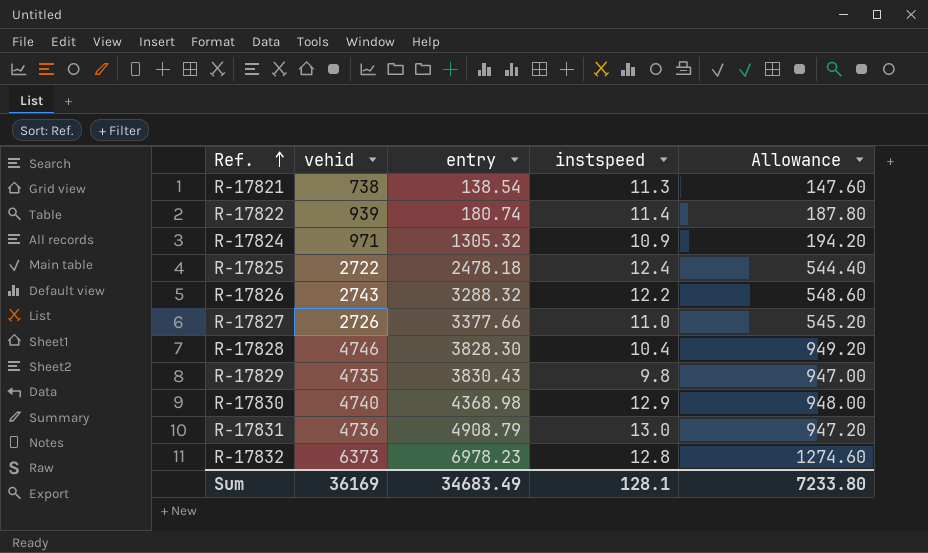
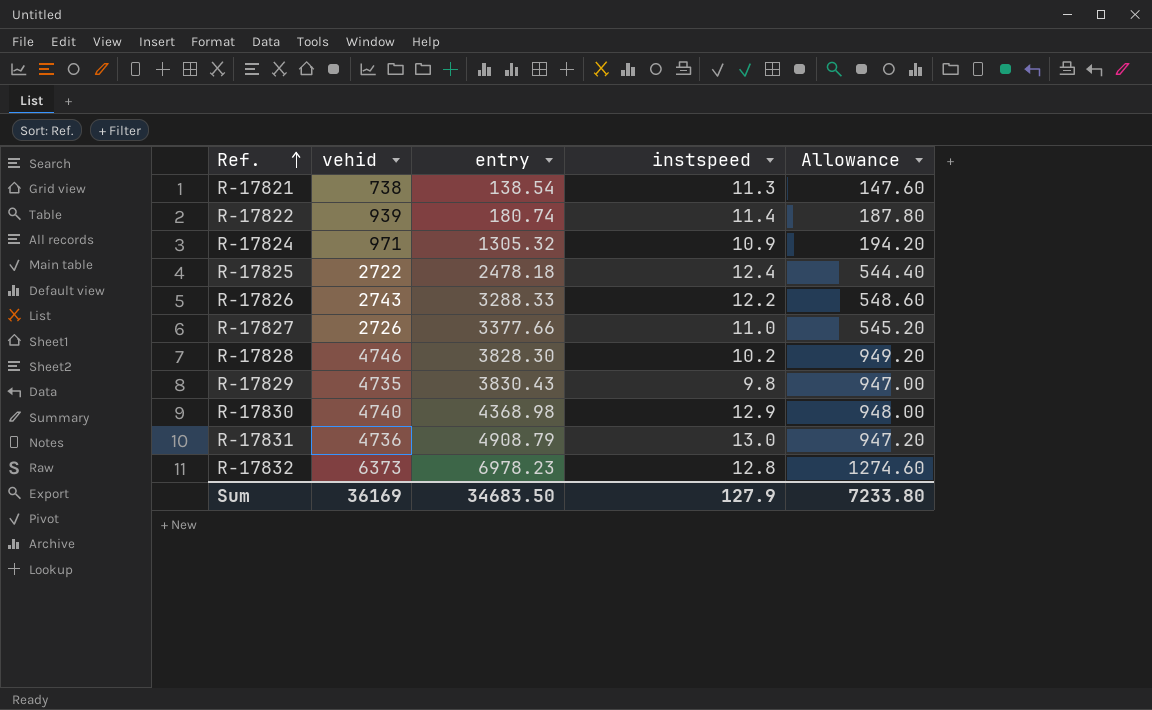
R-17826 | entry: 3288.32 -> 3288.33
R-17828 | instspeed: 10.4 -> 10.2
Sum | entry: 34683.49 -> 34683.50
Sum | instspeed: 128.1 -> 127.9

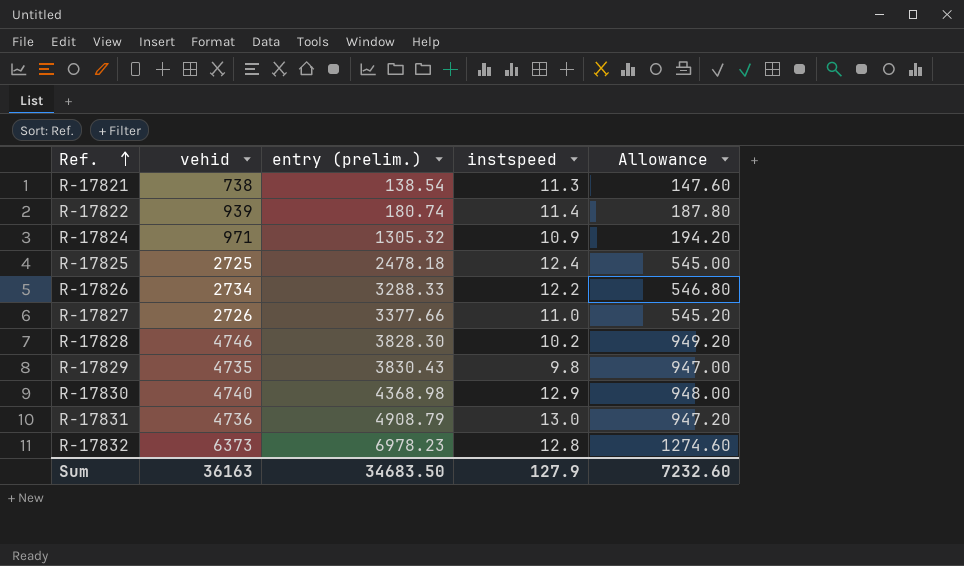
column name: entry -> entry (prelim.)
R-17825 | vehid: 2722 -> 2725
R-17825 | Allowance: 544.40 -> 545.00
R-17826 | vehid: 2743 -> 2734
R-17826 | Allowance: 548.60 -> 546.80
Sum | vehid: 36169 -> 36163
Sum | Allowance: 7233.80 -> 7232.60

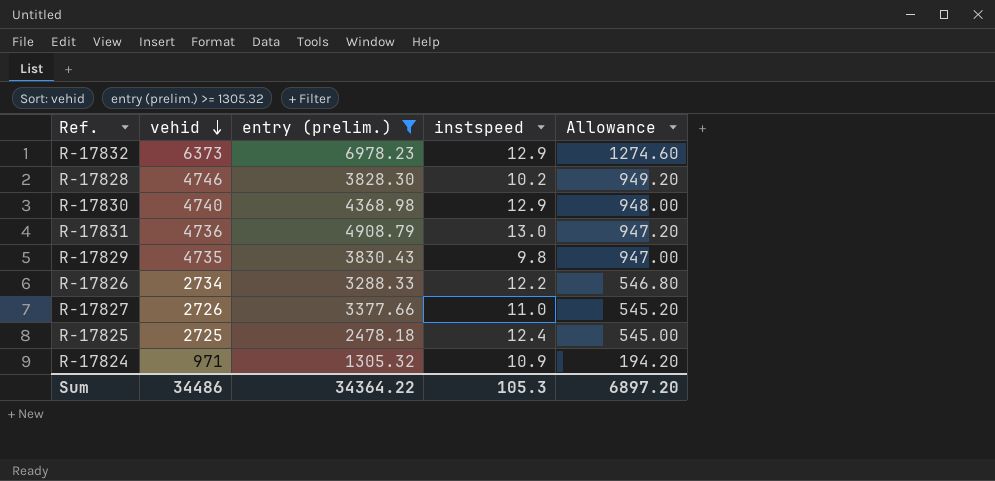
filter: none -> entry (prelim.) >= 1305.32
row order: Ref. ascending -> vehid descending
R-17832 | instspeed: 12.8 -> 12.9
Sum | vehid: 36163 -> 34486
Sum | entry (prelim.): 34683.50 -> 34364.22
Sum | instspeed: 127.9 -> 105.3
Sum | Allowance: 7232.60 -> 6897.20

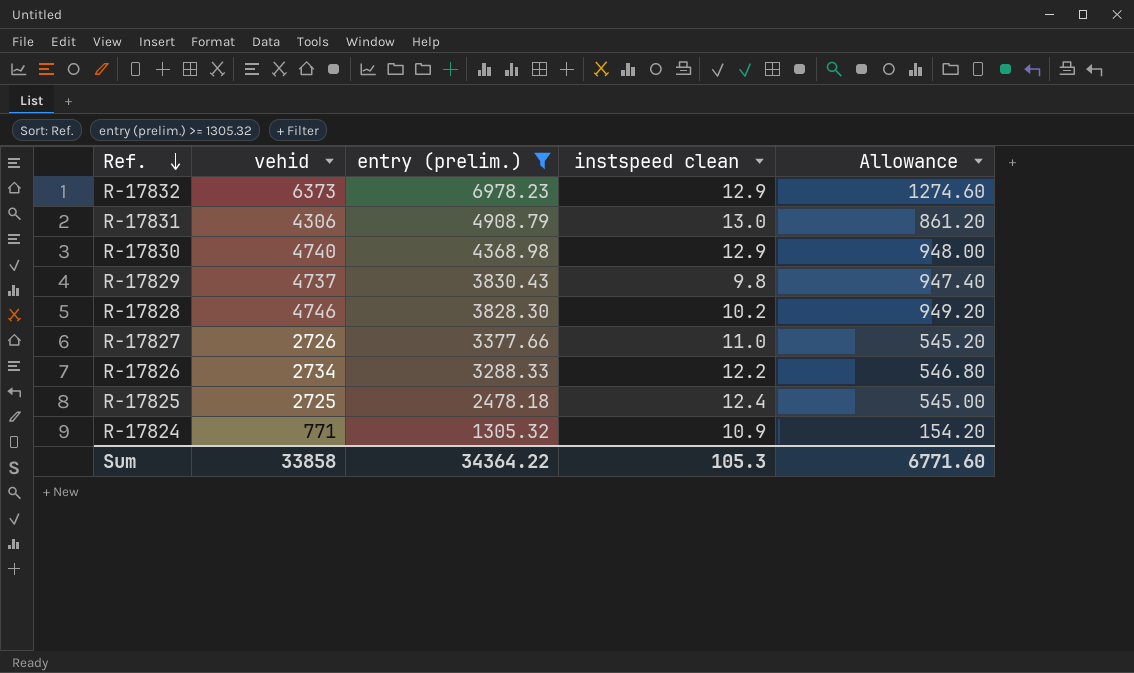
row order: vehid descending -> Ref. descending
column name: instspeed -> instspeed clean
R-17831 | vehid: 4736 -> 4306
R-17831 | Allowance: 947.20 -> 861.20
R-17829 | vehid: 4735 -> 4737
R-17829 | Allowance: 947.00 -> 947.40
R-17824 | vehid: 971 -> 771
R-17824 | Allowance: 194.20 -> 154.20
Sum | vehid: 34486 -> 33858
Sum | Allowance: 6897.20 -> 6771.60

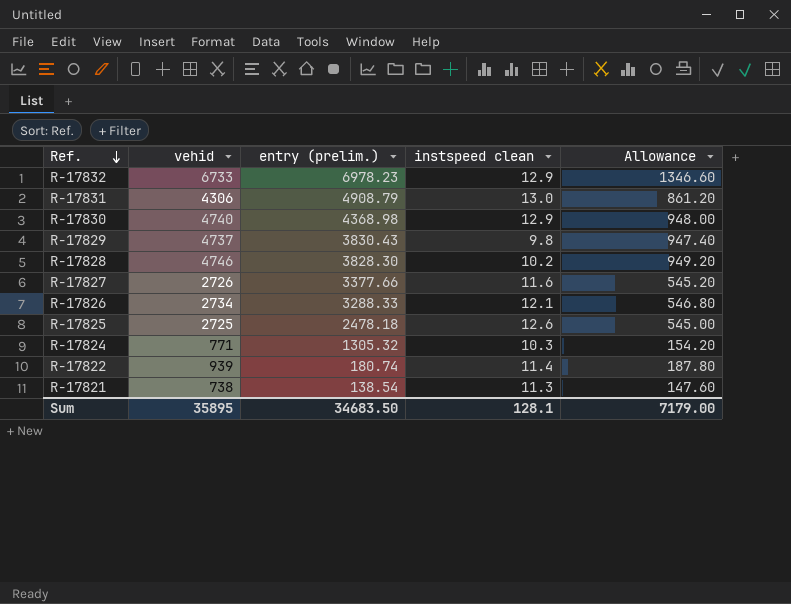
filter: entry (prelim.) >= 1305.32 -> none
R-17832 | vehid: 6373 -> 6733
R-17832 | Allowance: 1274.60 -> 1346.60
R-17827 | instspeed clean: 11.0 -> 11.6
R-17826 | instspeed clean: 12.2 -> 12.1
R-17825 | instspeed clean: 12.4 -> 12.6
R-17824 | instspeed clean: 10.9 -> 10.3
Sum | vehid: 33858 -> 35895
Sum | entry (prelim.): 34364.22 -> 34683.50
Sum | instspeed clean: 105.3 -> 128.1
Sum | Allowance: 6771.60 -> 7179.00

